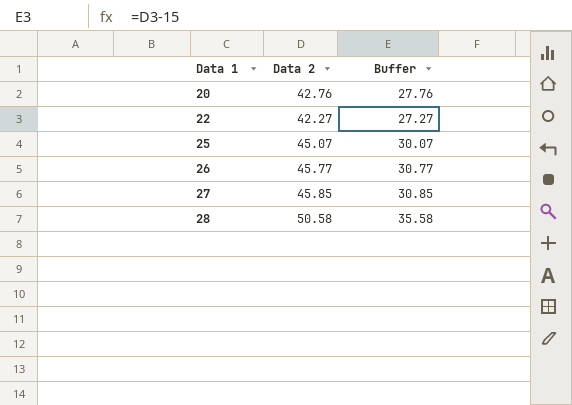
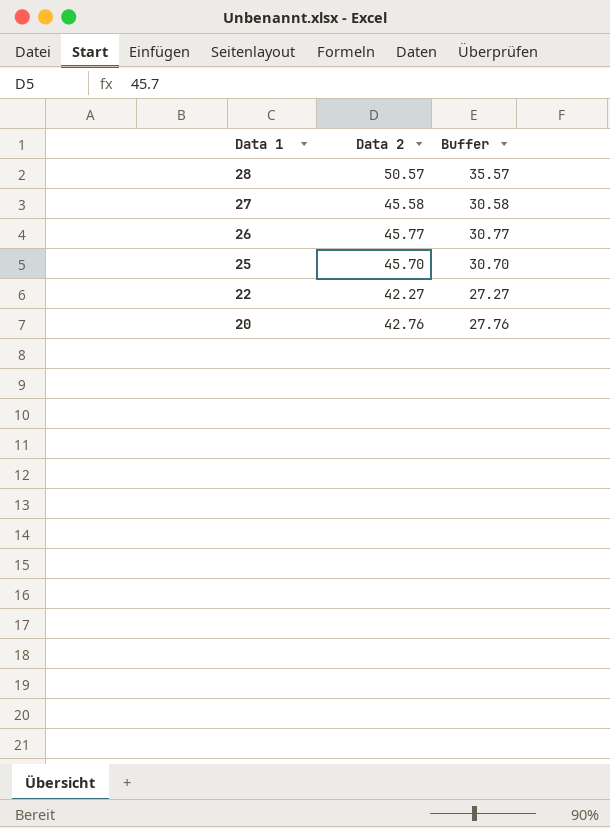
row order: Data 1 ascending -> Data 1 descending
28 | Data 2: 50.58 -> 50.57
28 | Buffer: 35.58 -> 35.57
27 | Data 2: 45.85 -> 45.58
27 | Buffer: 30.85 -> 30.58
25 | Data 2: 45.07 -> 45.70
25 | Buffer: 30.07 -> 30.70

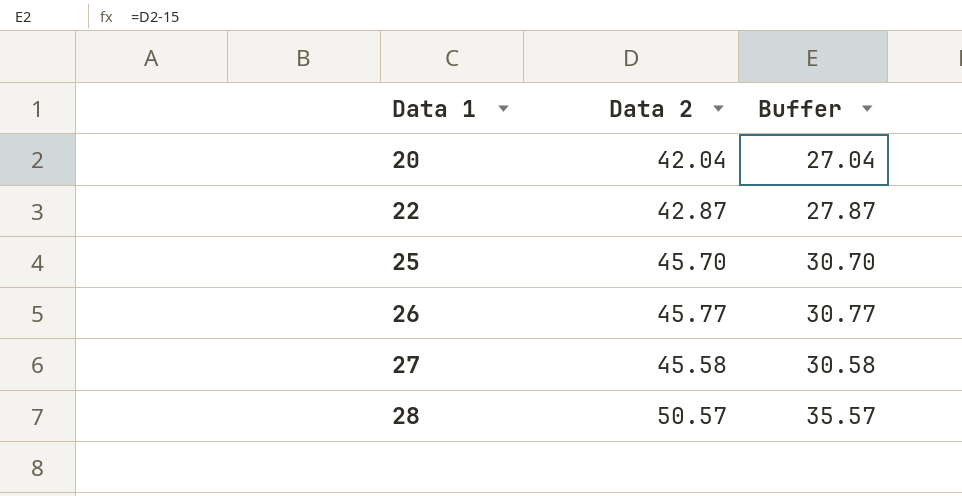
row order: Data 1 descending -> Data 1 ascending
20 | Data 2: 42.76 -> 42.04
20 | Buffer: 27.76 -> 27.04
22 | Data 2: 42.27 -> 42.87
22 | Buffer: 27.27 -> 27.87

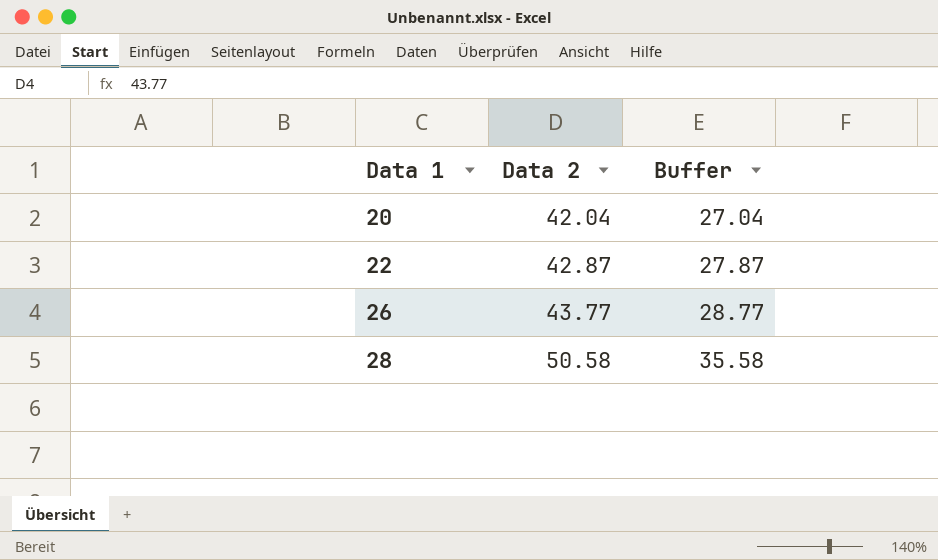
row 25: 45.70 | 30.70 -> none
row 27: 45.58 | 30.58 -> none
26 | Data 2: 45.77 -> 43.77
26 | Buffer: 30.77 -> 28.77
28 | Data 2: 50.57 -> 50.58
28 | Buffer: 35.57 -> 35.58

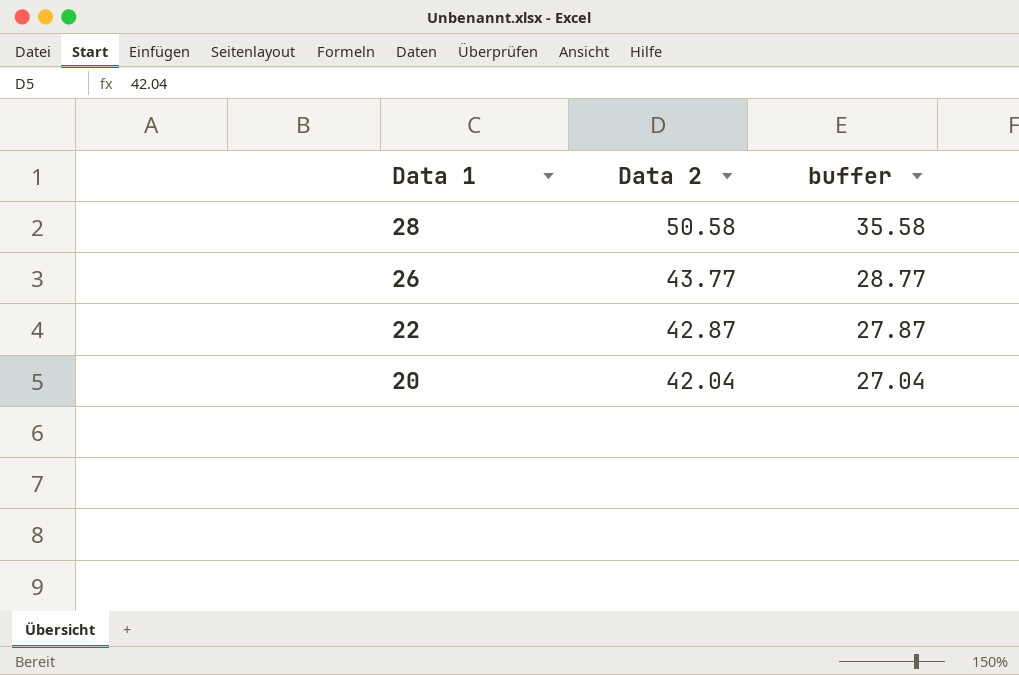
row order: Data 1 ascending -> Data 1 descending
column name: Buffer -> buffer

